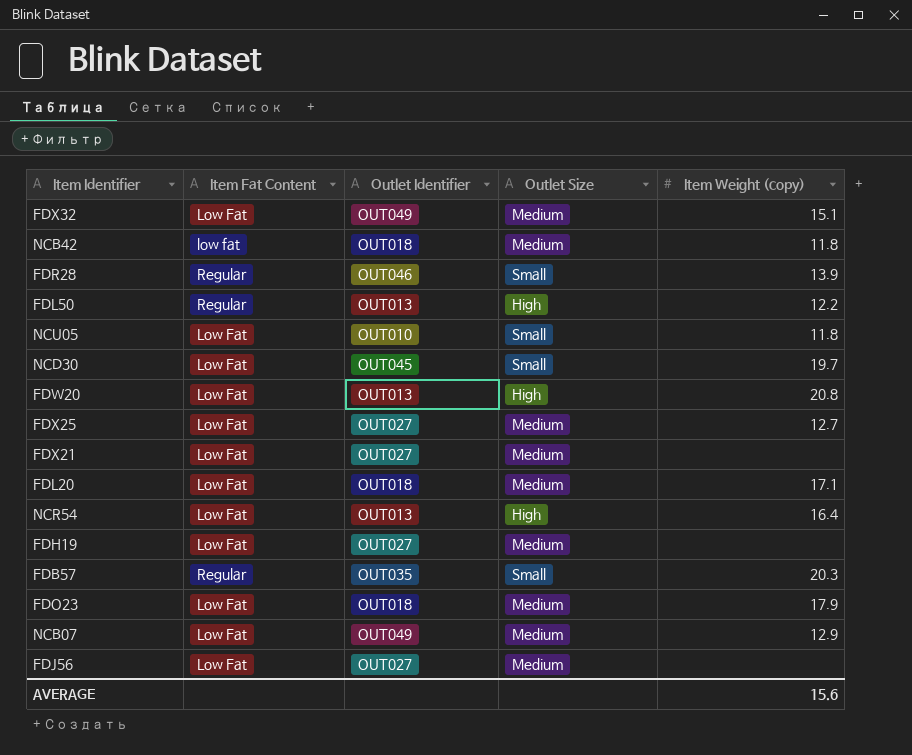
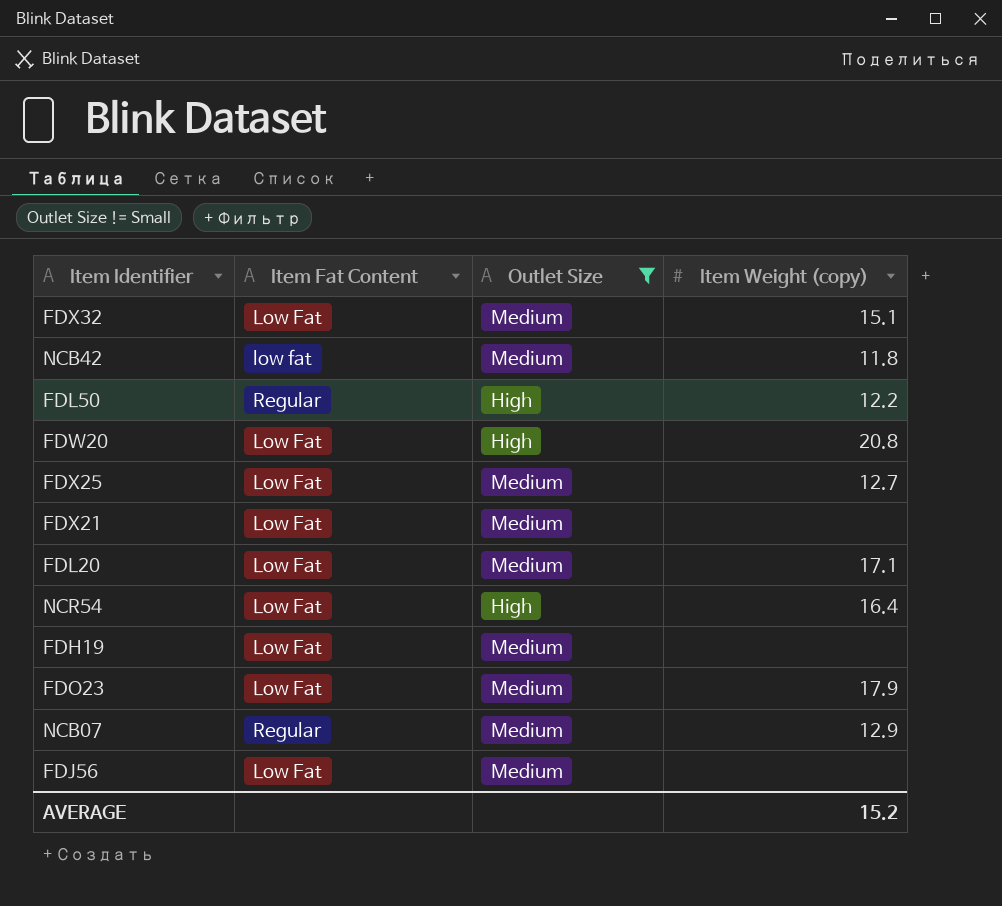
filter: none -> Outlet Size != Small
column Outlet Identifier | position: 3 -> none
NCB07 | Item Fat Content: Low Fat -> Regular
AVERAGE | Item Weight (copy): 15.6 -> 15.2

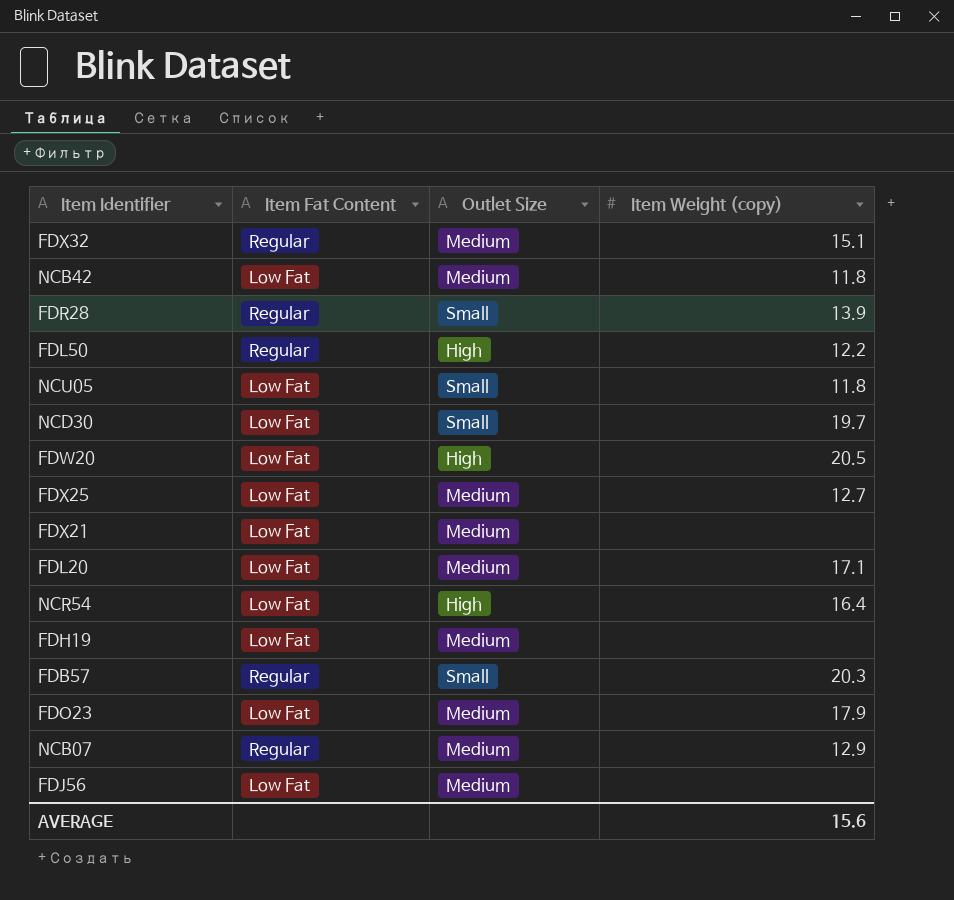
filter: Outlet Size != Small -> none
FDX32 | Item Fat Content: Low Fat -> Regular
NCB42 | Item Fat Content: low fat -> Low Fat
FDW20 | Item Weight (copy): 20.8 -> 20.5
AVERAGE | Item Weight (copy): 15.2 -> 15.6

